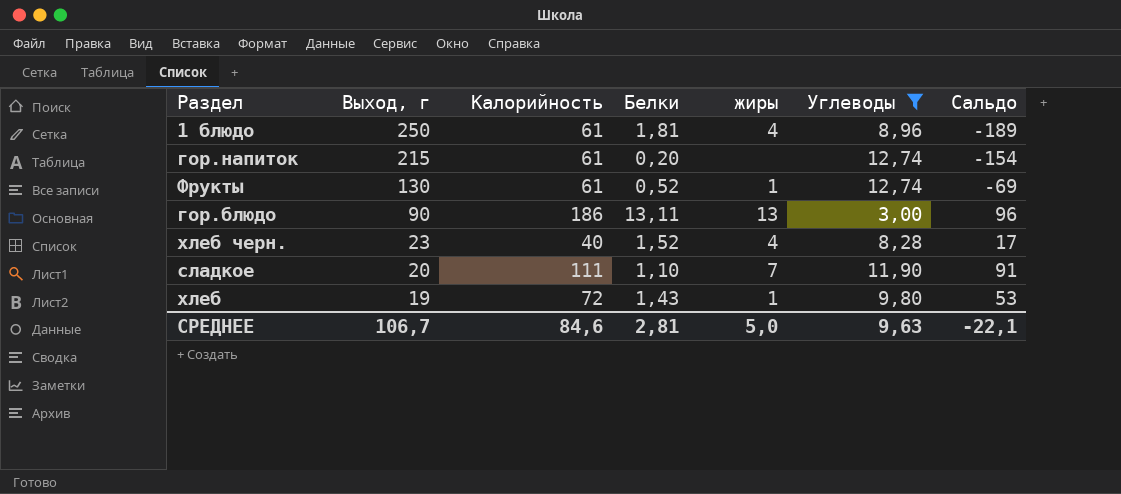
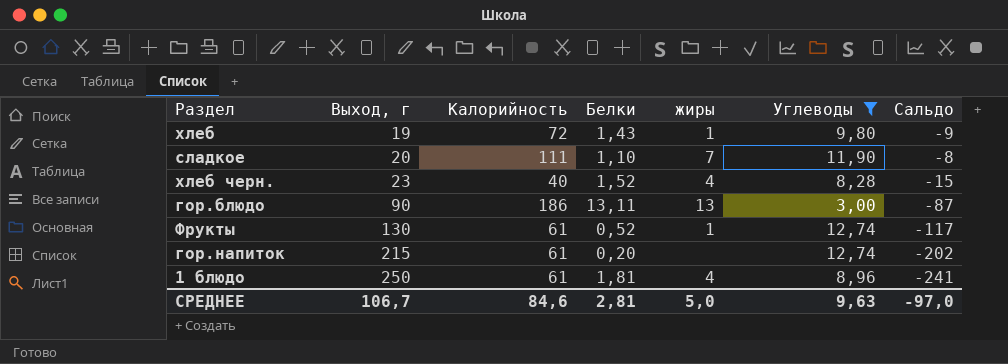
row order: Выход, г descending -> Выход, г ascending
column Сальдо | formula: [Калорийность] - [Выход, г] -> [Углеводы] - [Выход, г]
СРЕДНЕЕ | Сальдо: -22,1 -> -97,0

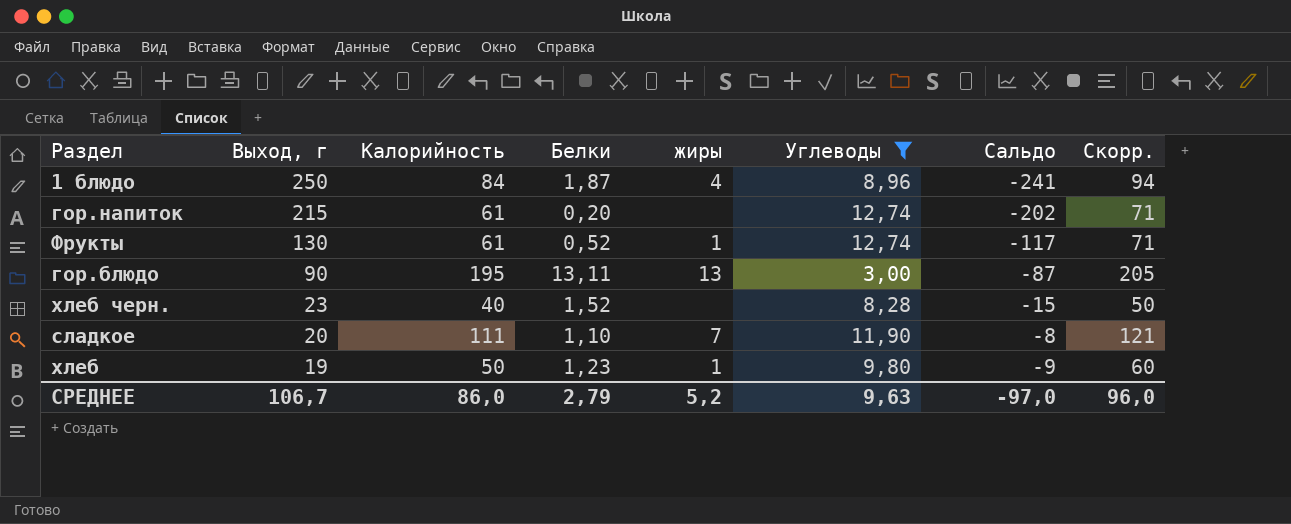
row order: Выход, г ascending -> Выход, г descending
column Скорр. | formula: none -> [Калорийность] + 10
1 блюдо | Калорийность: 61 -> 84
1 блюдо | Белки: 1,81 -> 1,87
гор.блюдо | Калорийность: 186 -> 195
хлеб черн. | жиры: 4 -> none
хлеб | Калорийность: 72 -> 50
хлеб | Белки: 1,43 -> 1,23
СРЕДНЕЕ | Калорийность: 84,6 -> 86,0
СРЕДНЕЕ | Белки: 2,81 -> 2,79
СРЕДНЕЕ | жиры: 5,0 -> 5,2

